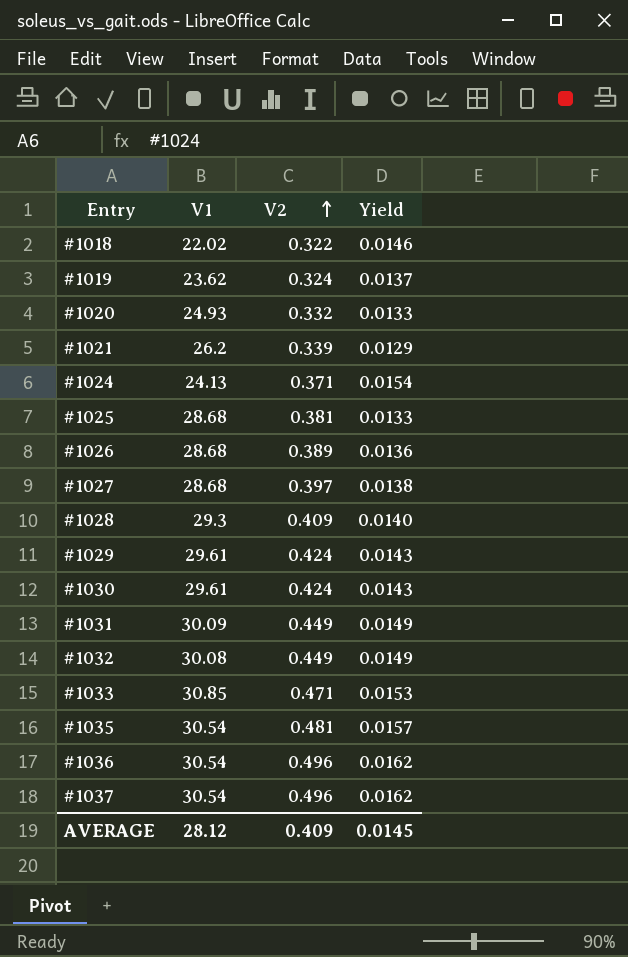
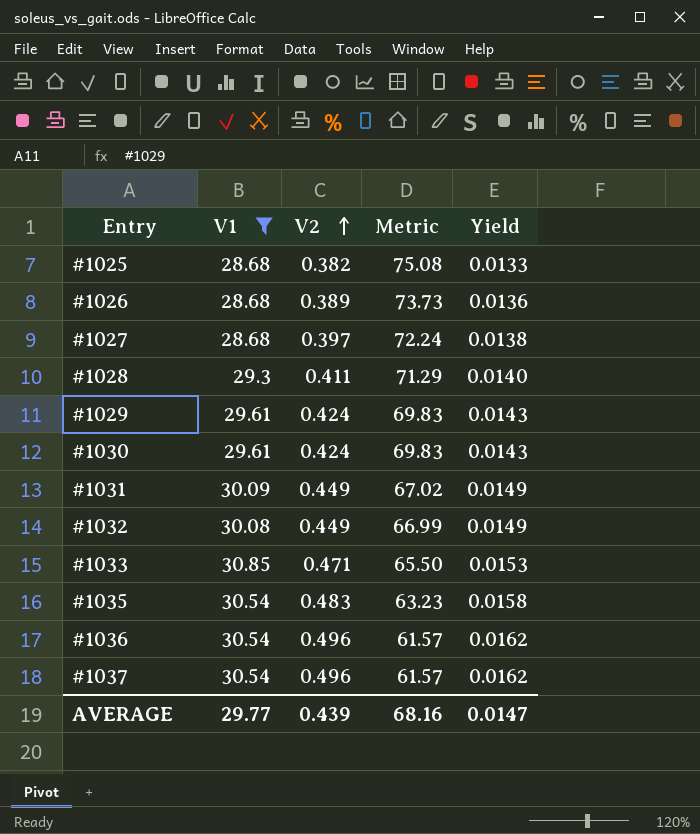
filter: none -> V1 >= 28.68
column Metric | formula: none -> [V1] / [V2]
#1025 | V2: 0.381 -> 0.382
#1028 | V2: 0.409 -> 0.411
#1035 | V2: 0.481 -> 0.483
#1035 | Yield: 0.0157 -> 0.0158
AVERAGE | V1: 28.12 -> 29.77
AVERAGE | V2: 0.409 -> 0.439
AVERAGE | Yield: 0.0145 -> 0.0147

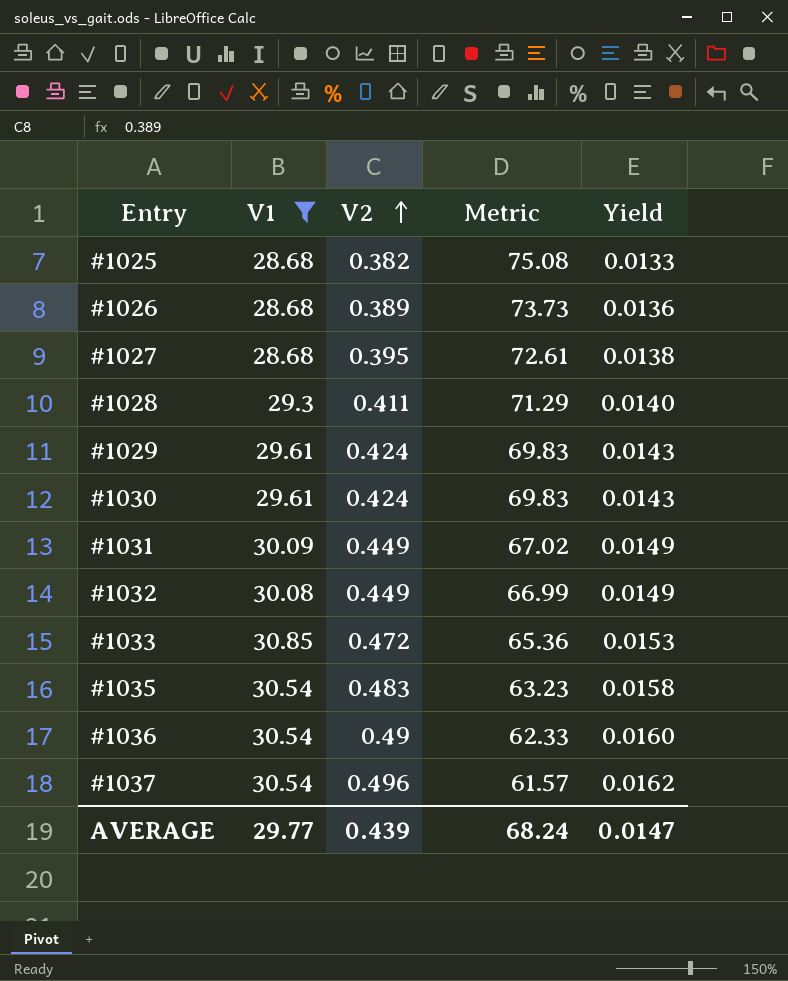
#1027 | V2: 0.397 -> 0.395
#1027 | Metric: 72.24 -> 72.61
#1033 | V2: 0.471 -> 0.472
#1033 | Metric: 65.50 -> 65.36
#1036 | V2: 0.496 -> 0.49
#1036 | Metric: 61.57 -> 62.33
#1036 | Yield: 0.0162 -> 0.0160
AVERAGE | Metric: 68.16 -> 68.24

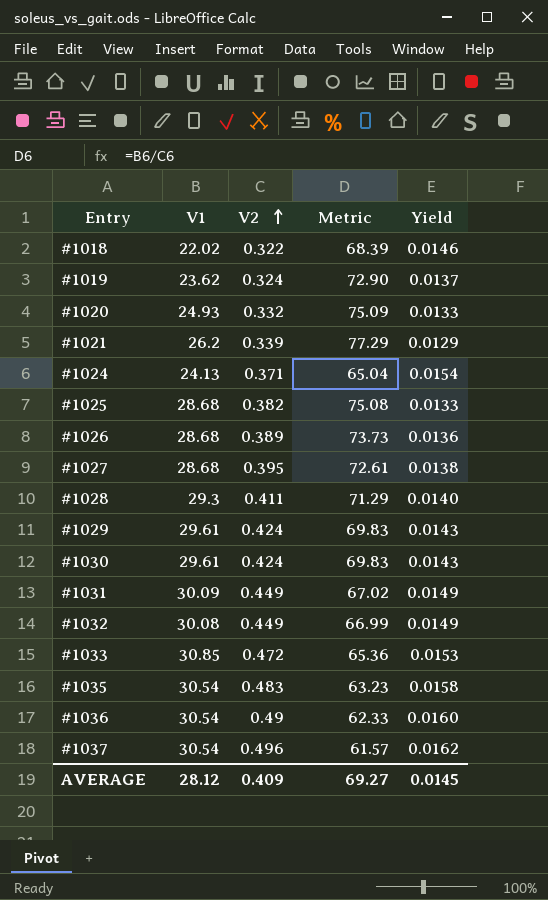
filter: V1 >= 28.68 -> none
AVERAGE | V1: 29.77 -> 28.12
AVERAGE | V2: 0.439 -> 0.409
AVERAGE | Metric: 68.24 -> 69.27
AVERAGE | Yield: 0.0147 -> 0.0145

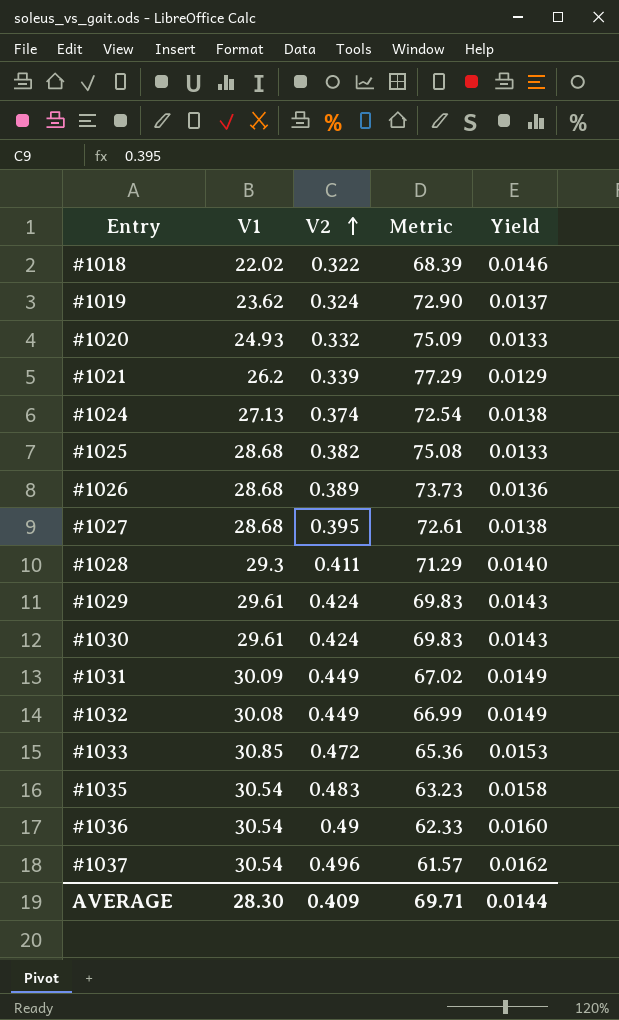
#1024 | V1: 24.13 -> 27.13
#1024 | V2: 0.371 -> 0.374
#1024 | Metric: 65.04 -> 72.54
#1024 | Yield: 0.0154 -> 0.0138
AVERAGE | V1: 28.12 -> 28.30
AVERAGE | Metric: 69.27 -> 69.71
AVERAGE | Yield: 0.0145 -> 0.0144

